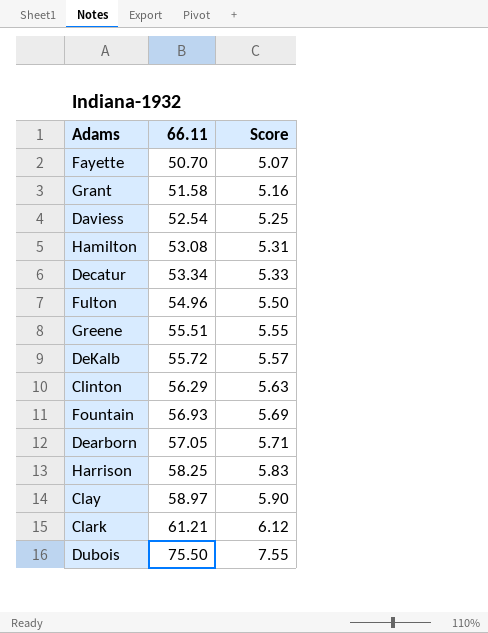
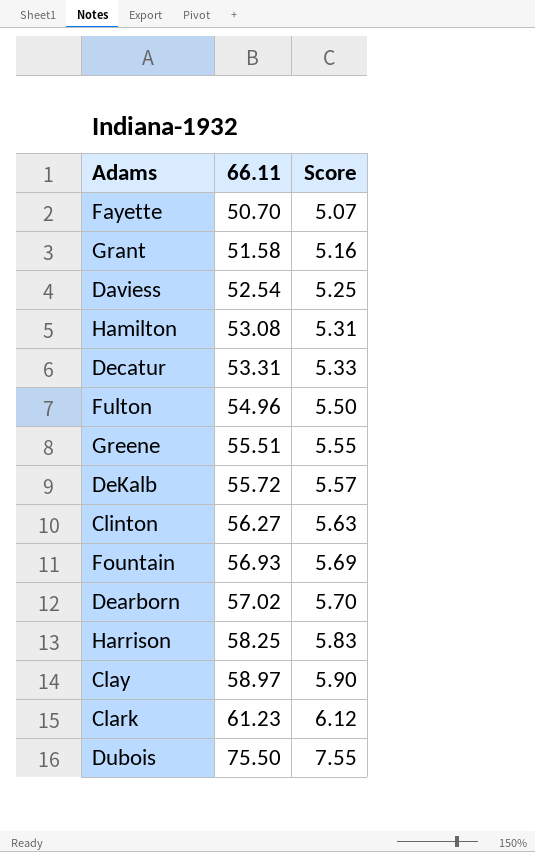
Decatur | 66.11: 53.34 -> 53.31
Clinton | 66.11: 56.29 -> 56.27
Dearborn | 66.11: 57.05 -> 57.02
Dearborn | Score: 5.71 -> 5.70
Clark | 66.11: 61.21 -> 61.23

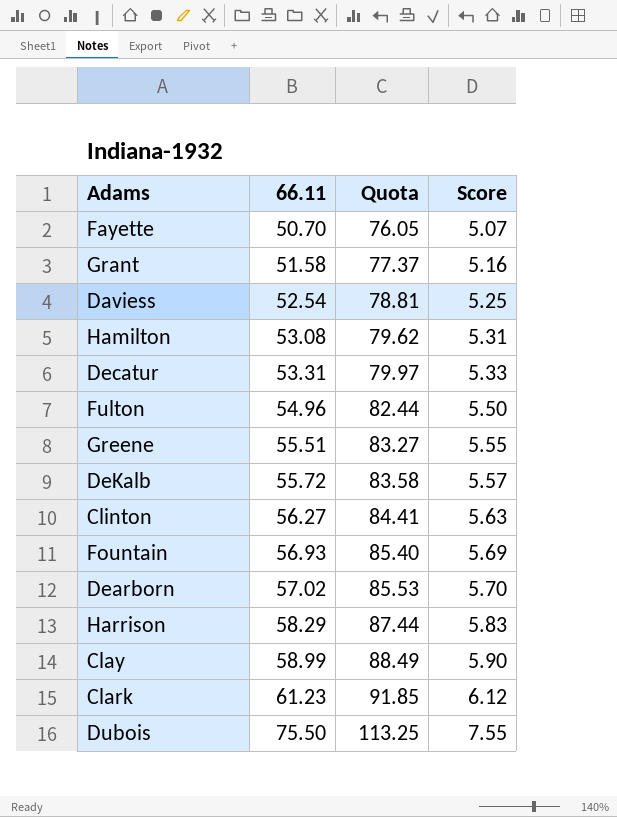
column Quota | formula: none -> [66.11] * 1.5
Harrison | 66.11: 58.25 -> 58.29
Clay | 66.11: 58.97 -> 58.99

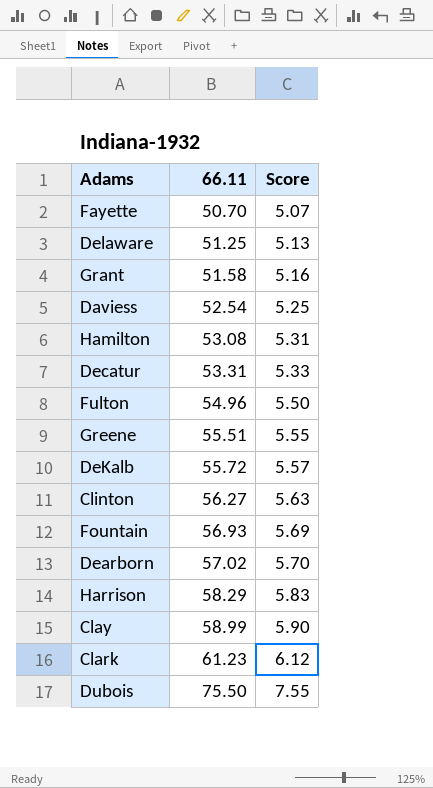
column Quota | formula: [66.11] * 1.5 -> none
row Delaware: none -> 51.25 | 5.13

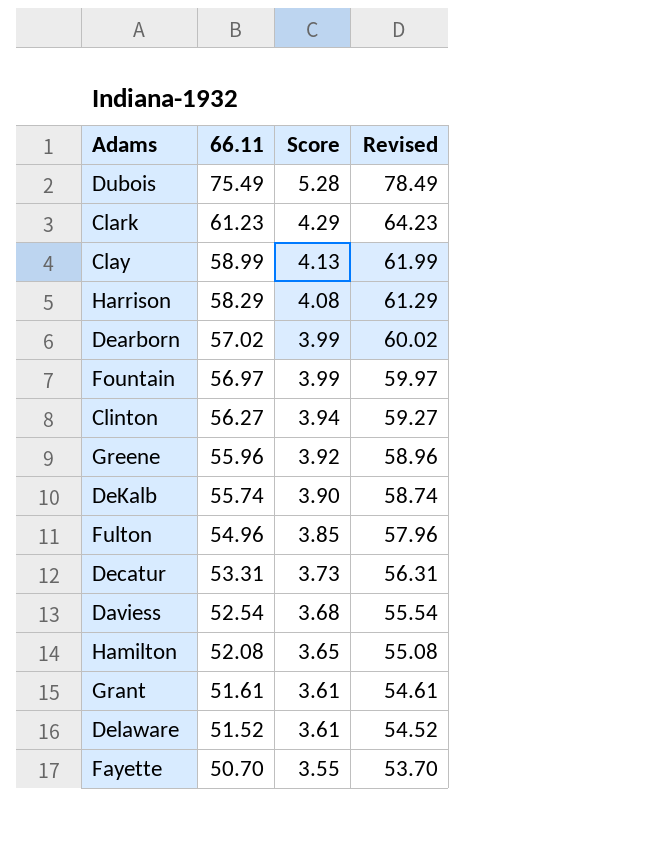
row order: 66.11 ascending -> 66.11 descending
column Score | formula: [66.11] * 0.1 -> [66.11] * 0.07
column Revised | formula: none -> [66.11] + 3
Dubois | 66.11: 75.50 -> 75.49
Fountain | 66.11: 56.93 -> 56.97
Greene | 66.11: 55.51 -> 55.96
DeKalb | 66.11: 55.72 -> 55.74
Hamilton | 66.11: 53.08 -> 52.08
Grant | 66.11: 51.58 -> 51.61
Delaware | 66.11: 51.25 -> 51.52

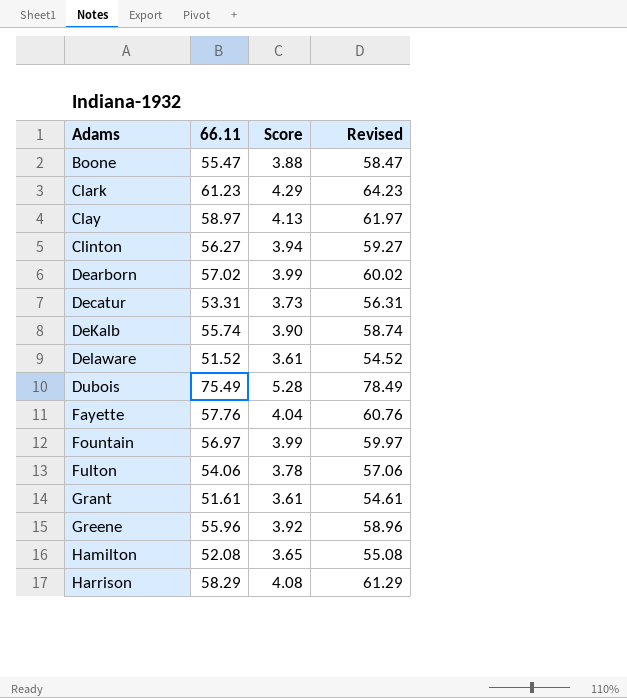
row order: 66.11 descending -> Adams ascending
row Daviess: 52.54 | 3.68 | 55.54 -> none
row Boone: none -> 55.47 | 3.88 | 58.47
Clay | 66.11: 58.99 -> 58.97
Clay | Revised: 61.99 -> 61.97
Fayette | 66.11: 50.70 -> 57.76
Fayette | Score: 3.55 -> 4.04
Fayette | Revised: 53.70 -> 60.76
Fulton | 66.11: 54.96 -> 54.06
Fulton | Score: 3.85 -> 3.78
Fulton | Revised: 57.96 -> 57.06

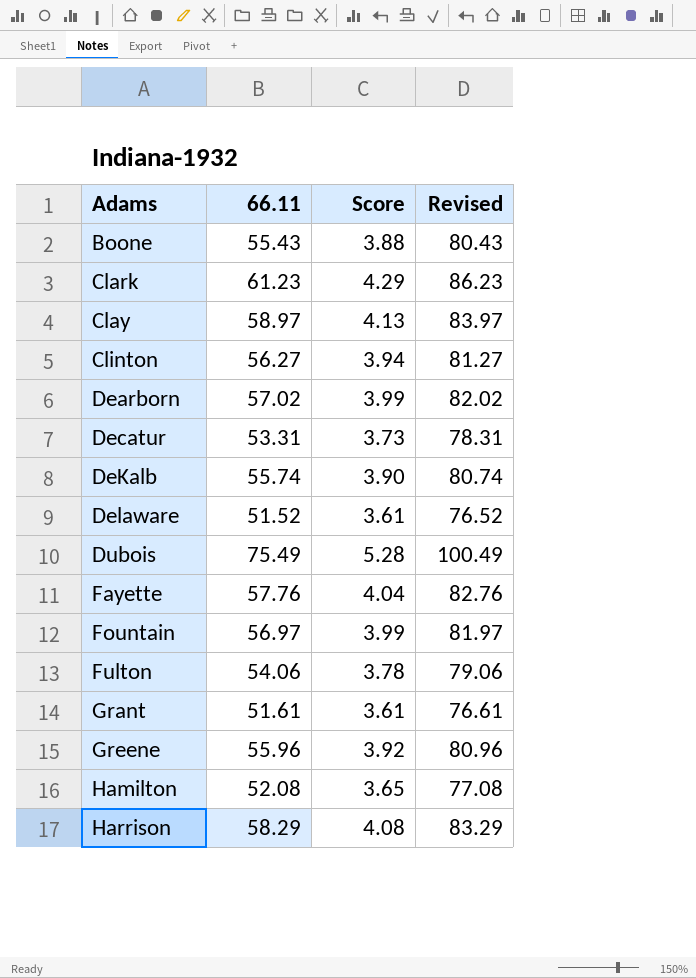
column Revised | formula: [66.11] + 3 -> [66.11] + 25
Boone | 66.11: 55.47 -> 55.43

